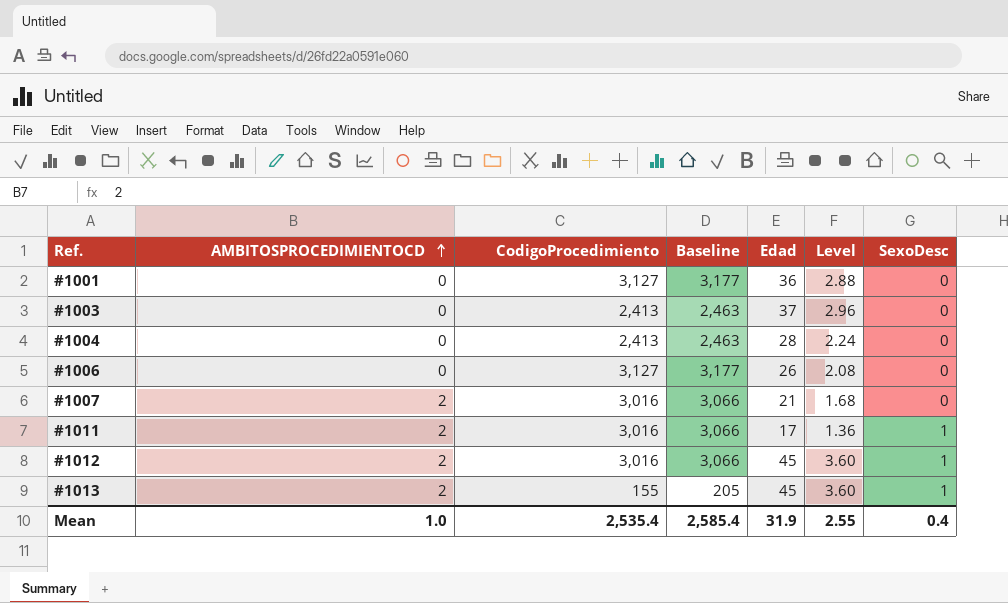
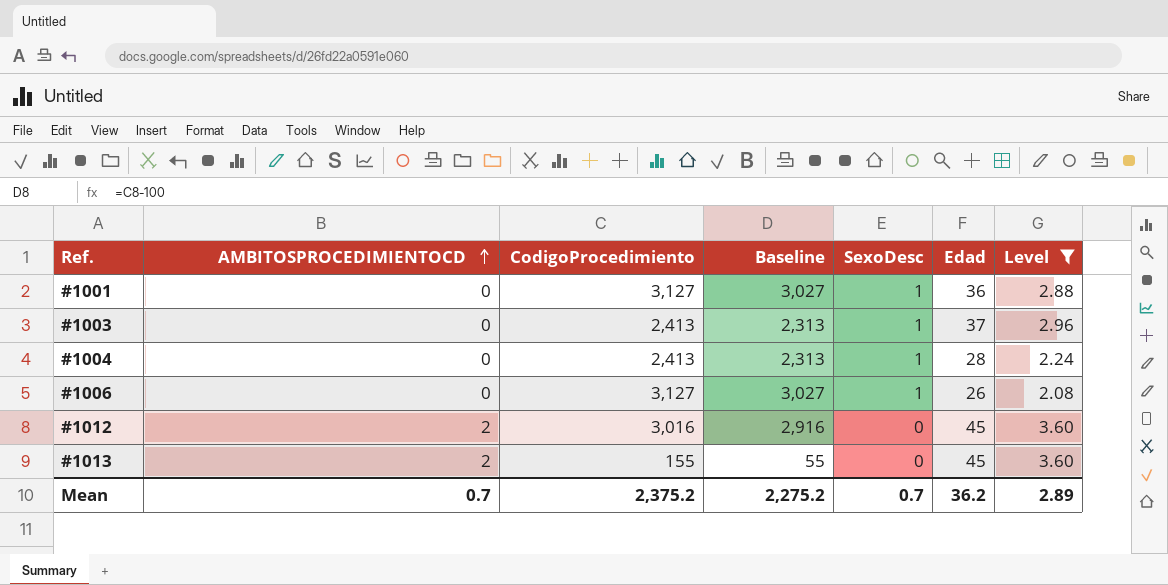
filter: none -> Level >= 2.08
column Baseline | formula: [CodigoProcedimiento] + 50 -> [CodigoProcedimiento] - 100
column SexoDesc | position: 7 -> 5
#1001 | SexoDesc: 0 -> 1
#1003 | SexoDesc: 0 -> 1
#1004 | SexoDesc: 0 -> 1
#1006 | SexoDesc: 0 -> 1
#1012 | SexoDesc: 1 -> 0
#1013 | SexoDesc: 1 -> 0
Mean | AMBITOSPROCEDIMIENTOCD: 1.0 -> 0.7
Mean | CodigoProcedimiento: 2,535.4 -> 2,375.2
Mean | Baseline: 2,585.4 -> 2,275.2
Mean | SexoDesc: 0.4 -> 0.7
Mean | Edad: 31.9 -> 36.2
Mean | Level: 2.55 -> 2.89

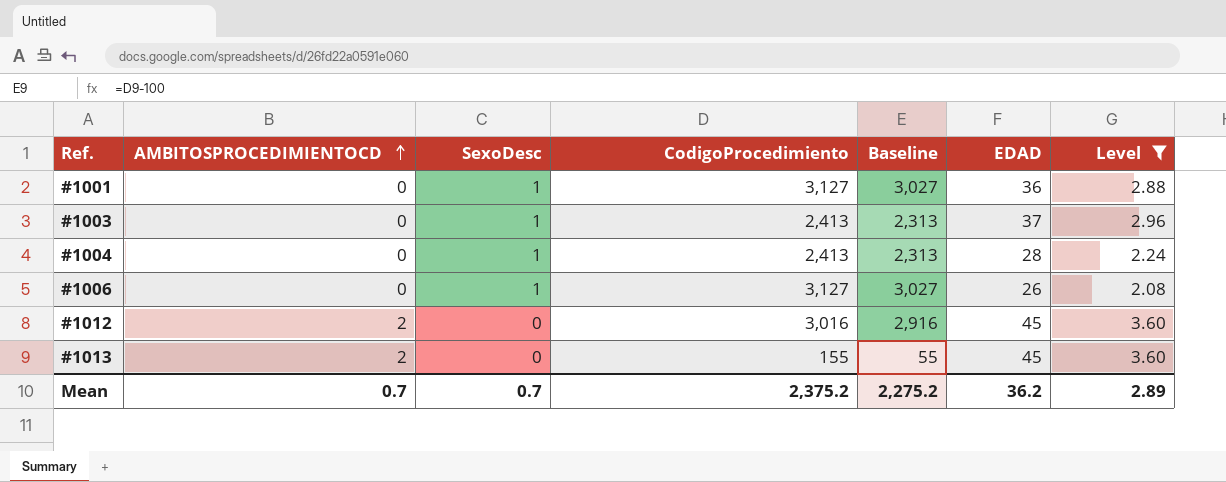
column SexoDesc | position: 5 -> 3
column name: Edad -> EDAD

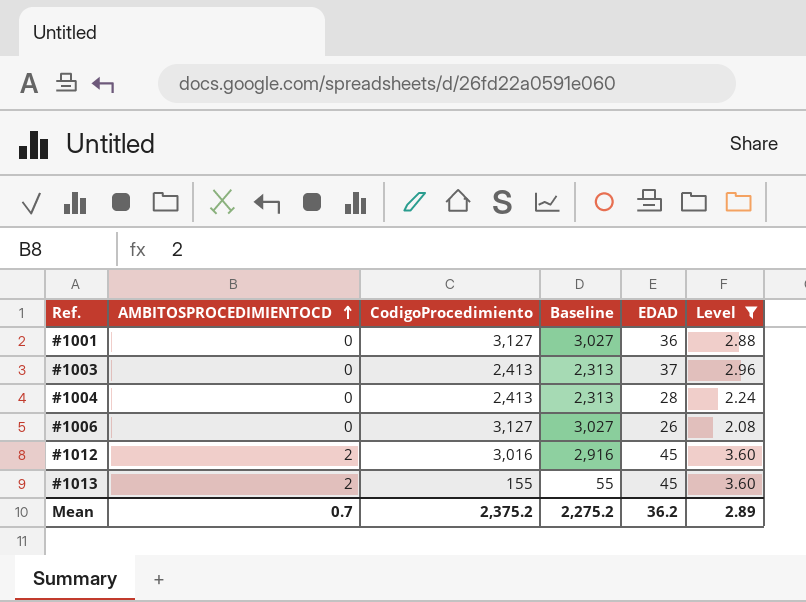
column SexoDesc | position: 3 -> none

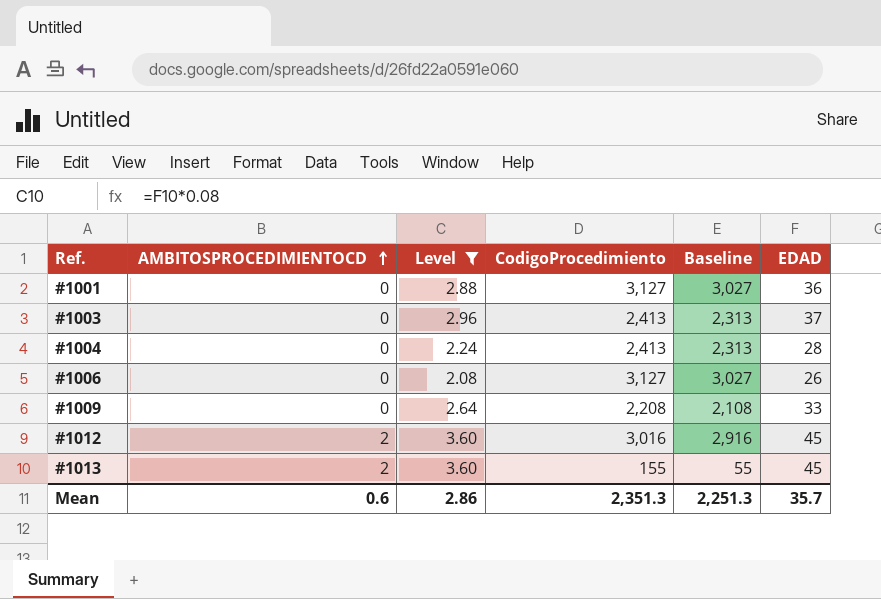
column Level | position: 6 -> 3
row #1009: none -> 0 | 2.64 | 2,208 | 2,108 | 33
Mean | AMBITOSPROCEDIMIENTOCD: 0.7 -> 0.6
Mean | Level: 2.89 -> 2.86
Mean | CodigoProcedimiento: 2,375.2 -> 2,351.3
Mean | Baseline: 2,275.2 -> 2,251.3
Mean | EDAD: 36.2 -> 35.7

